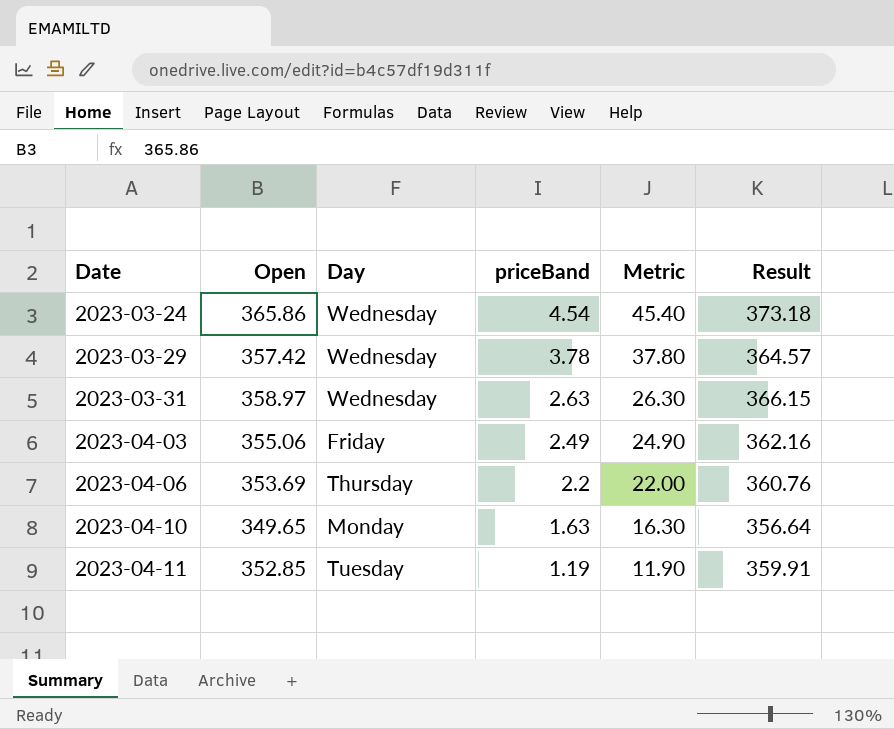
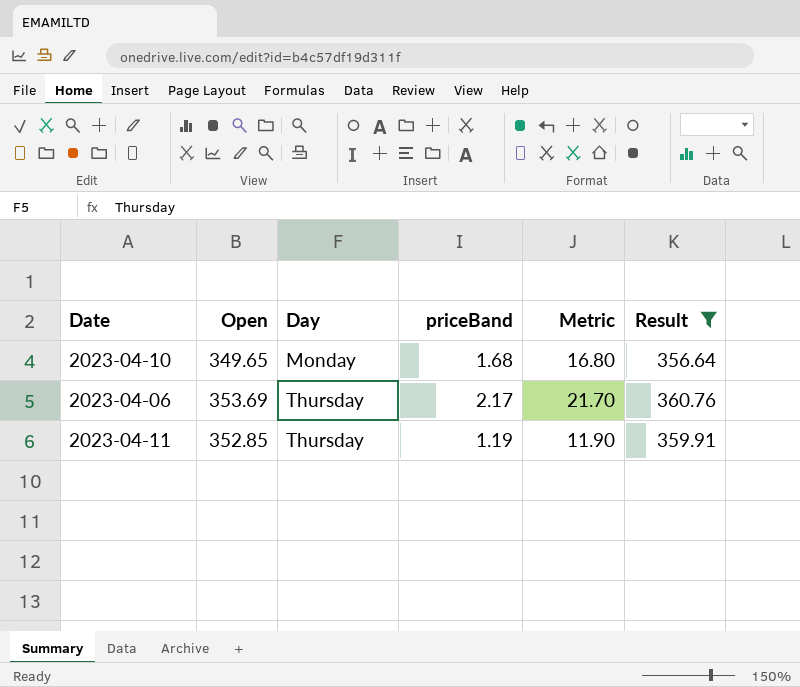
filter: none -> Result <= 360.76
row order: Date ascending -> Day ascending
2023-04-10 | priceBand: 1.63 -> 1.68
2023-04-10 | Metric: 16.30 -> 16.80
2023-04-06 | priceBand: 2.2 -> 2.17
2023-04-06 | Metric: 22.00 -> 21.70
2023-04-11 | Day: Tuesday -> Thursday

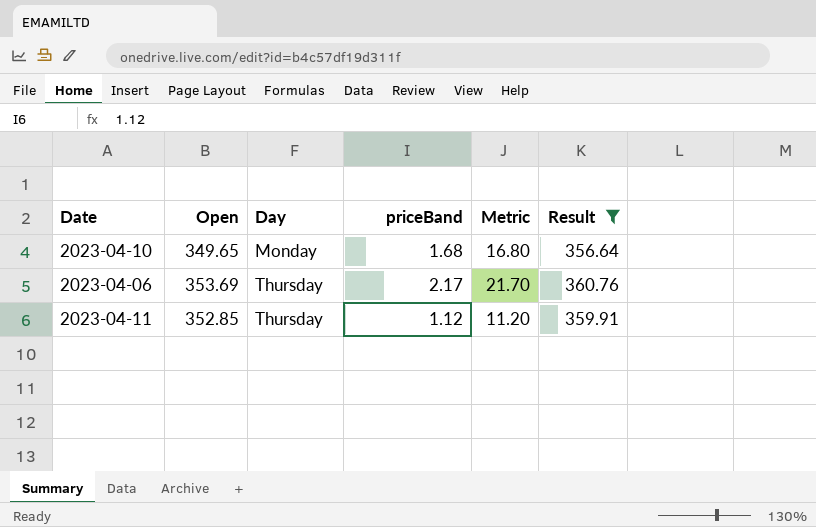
2023-04-11 | priceBand: 1.19 -> 1.12
2023-04-11 | Metric: 11.90 -> 11.20

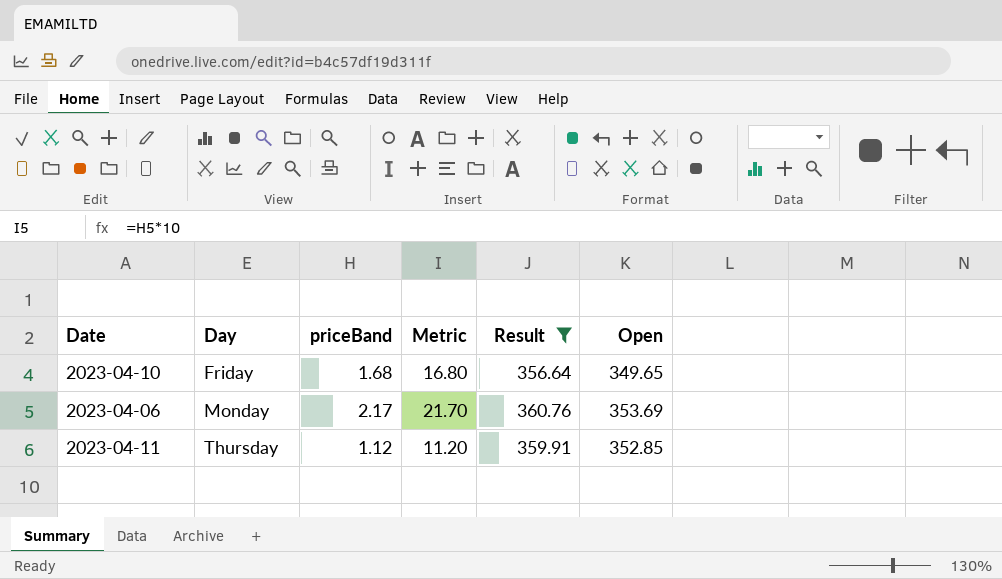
column Open | position: 2 -> 6
2023-04-10 | Day: Monday -> Friday
2023-04-06 | Day: Thursday -> Monday

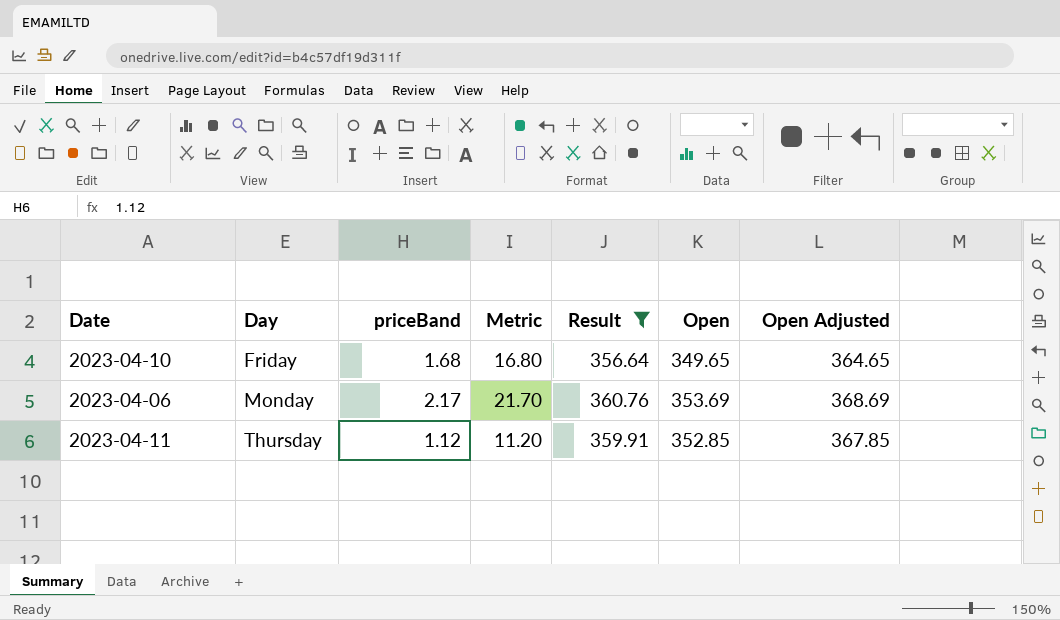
column Open Adjusted | formula: none -> [Open] + 15

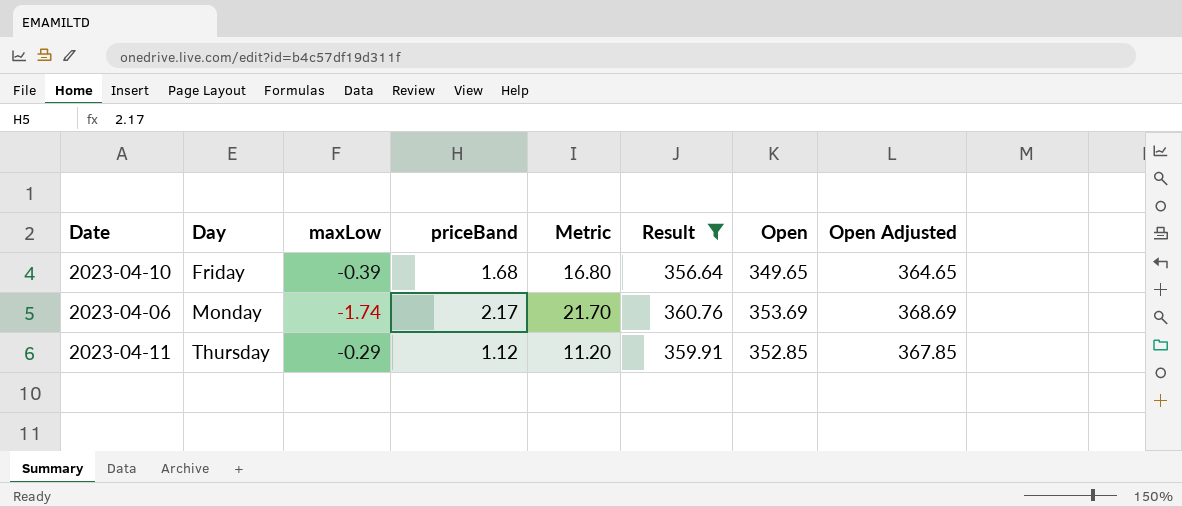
column maxLow | position: none -> 3

